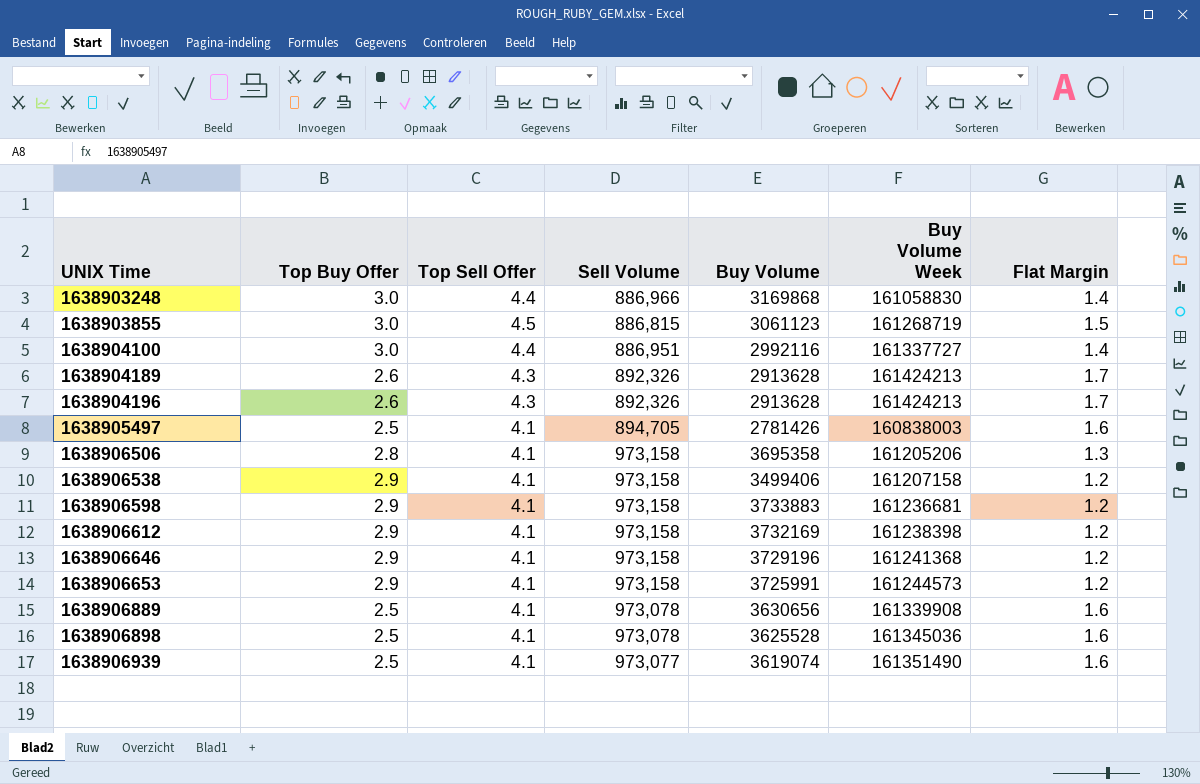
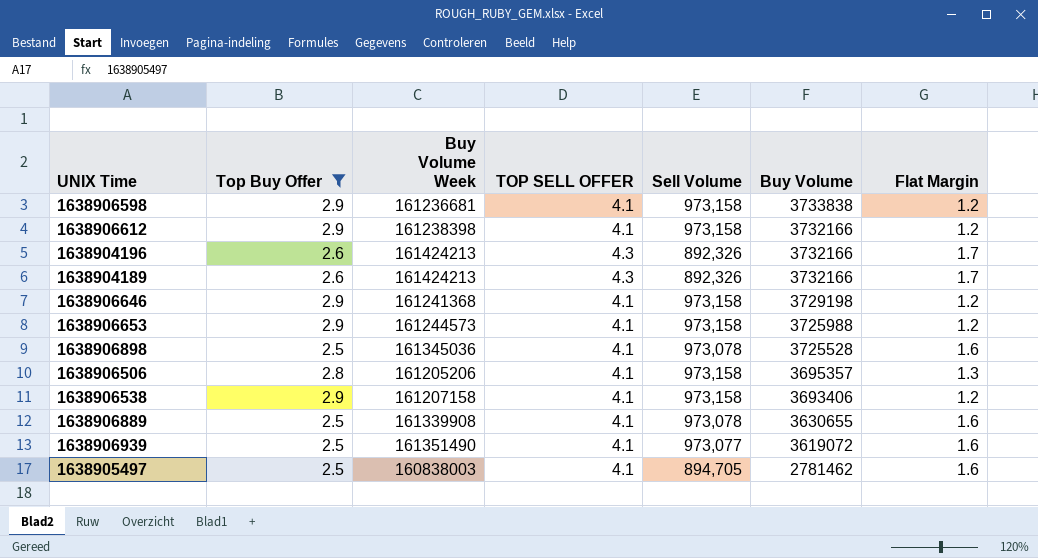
filter: none -> Top Buy Offer != 3.0
row order: UNIX Time ascending -> Buy Volume descending
column Buy Volume Week | position: 6 -> 3
column name: Top Sell Offer -> TOP SELL OFFER
1638906598 | Buy Volume: 3733883 -> 3733838
1638906612 | Buy Volume: 3732169 -> 3732166
1638904196 | Buy Volume: 2913628 -> 3732166
1638904189 | Buy Volume: 2913628 -> 3732166
1638906646 | Buy Volume: 3729196 -> 3729198
1638906653 | Buy Volume: 3725991 -> 3725988
1638906898 | Buy Volume: 3625528 -> 3725528
1638906506 | Buy Volume: 3695358 -> 3695357
1638906538 | Buy Volume: 3499406 -> 3693406
1638906889 | Buy Volume: 3630656 -> 3630655
1638906939 | Buy Volume: 3619074 -> 3619072
1638905497 | Buy Volume: 2781426 -> 2781462

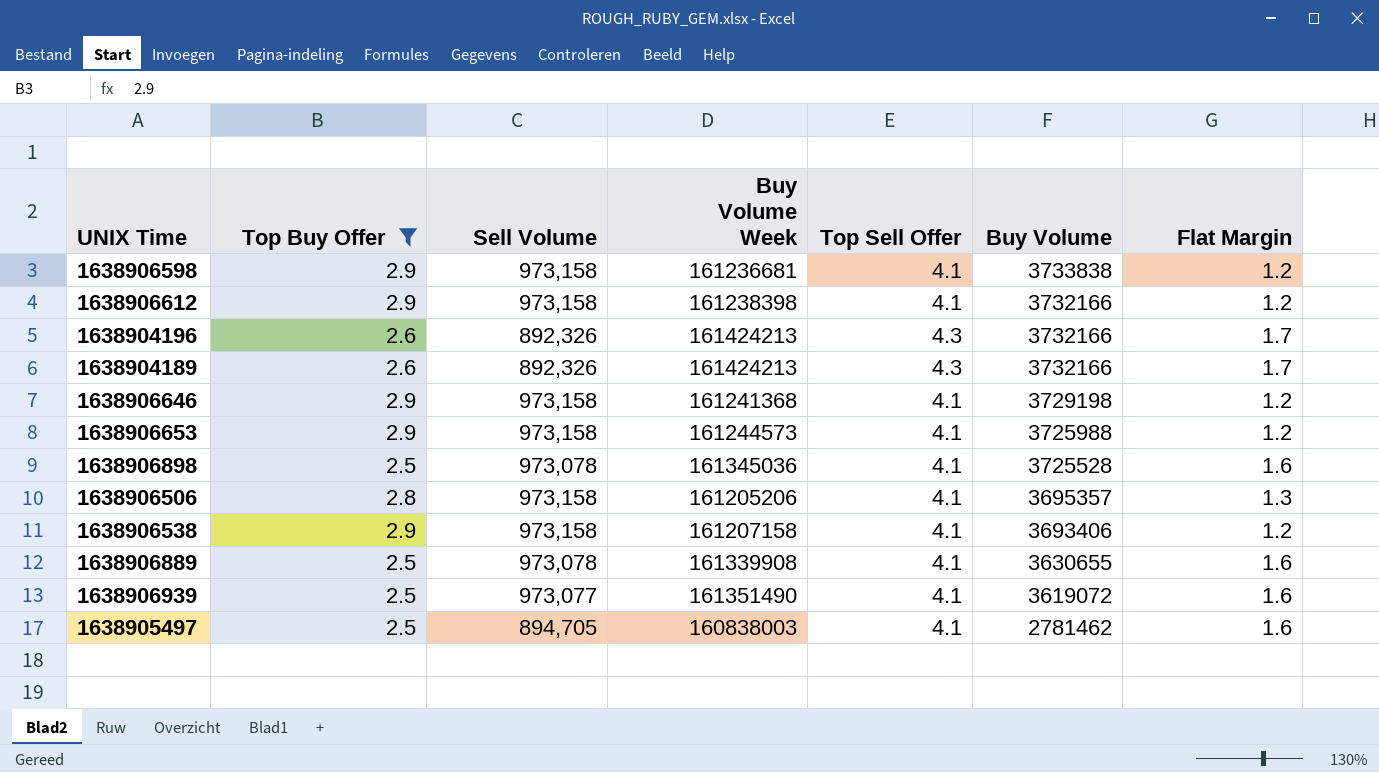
column Sell Volume | position: 5 -> 3
column name: TOP SELL OFFER -> Top Sell Offer

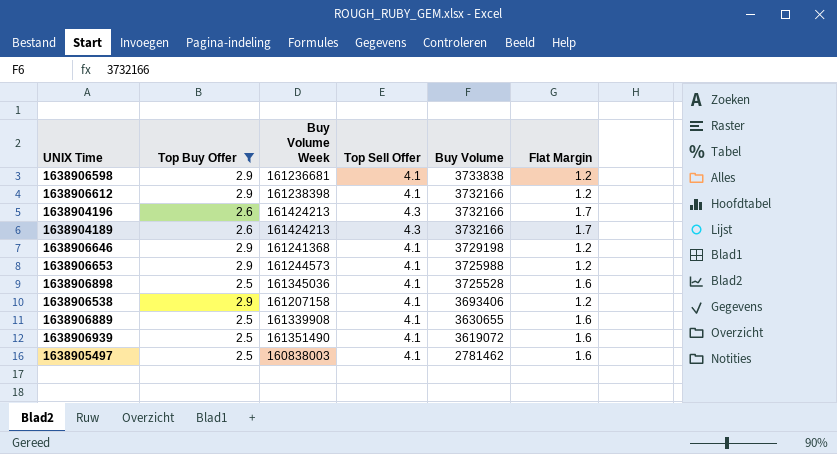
column Sell Volume | position: 3 -> none
row 1638906506: 2.8 | 973,158 | 161205206 | 4.1 | 3695357 | 1.3 -> none

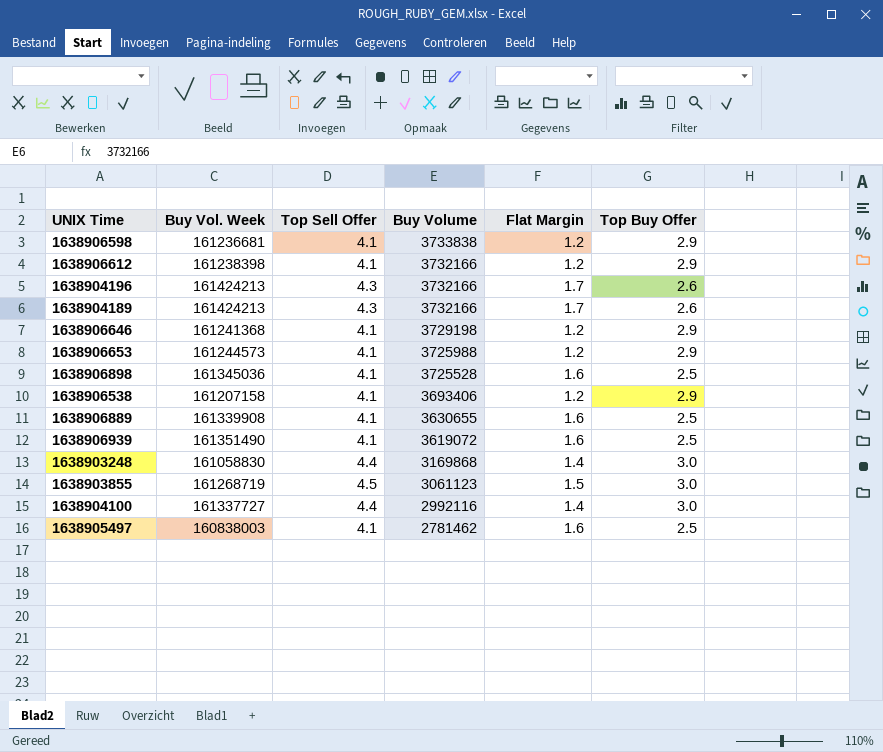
filter: Top Buy Offer != 3.0 -> none
column name: Buy Volume Week -> Buy Vol. Week
column Top Buy Offer | position: 2 -> 6

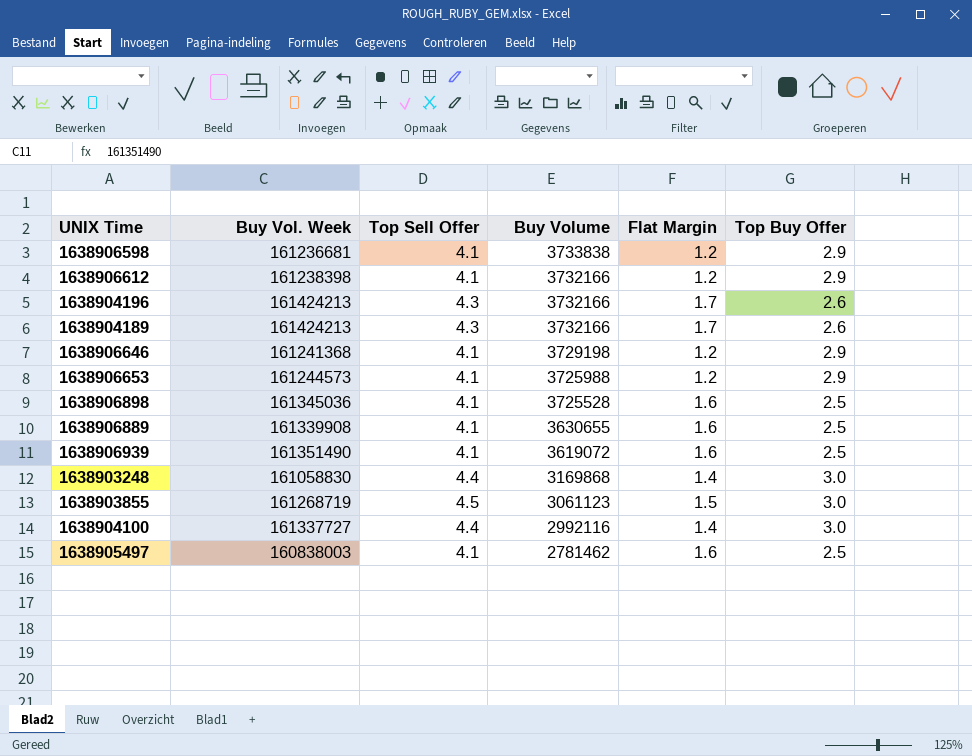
row 1638906538: 161207158 | 4.1 | 3693406 | 1.2 | 2.9 -> none

